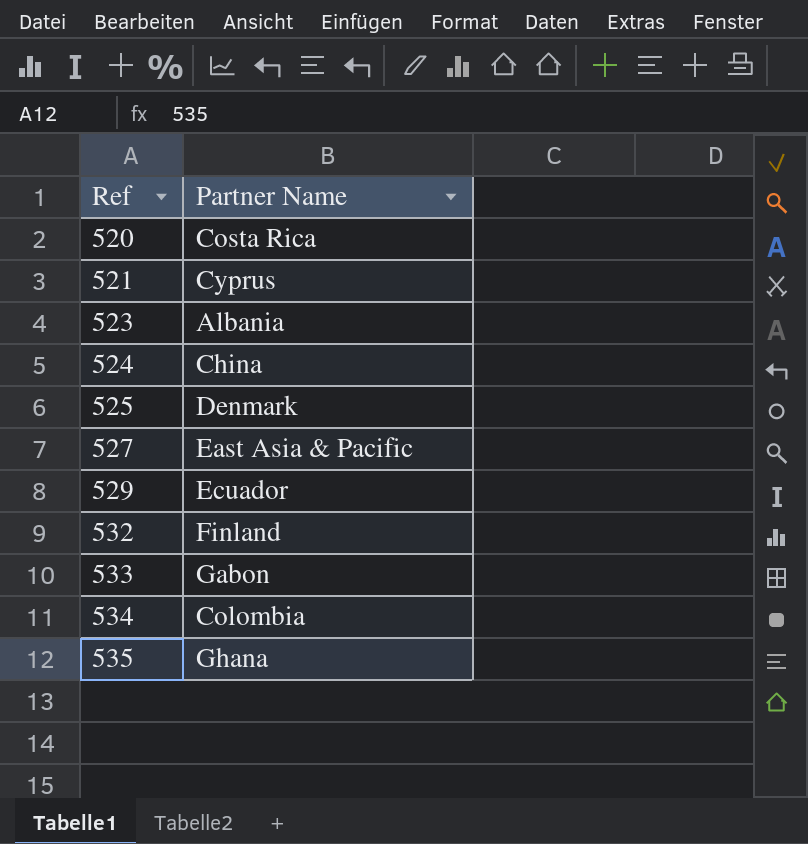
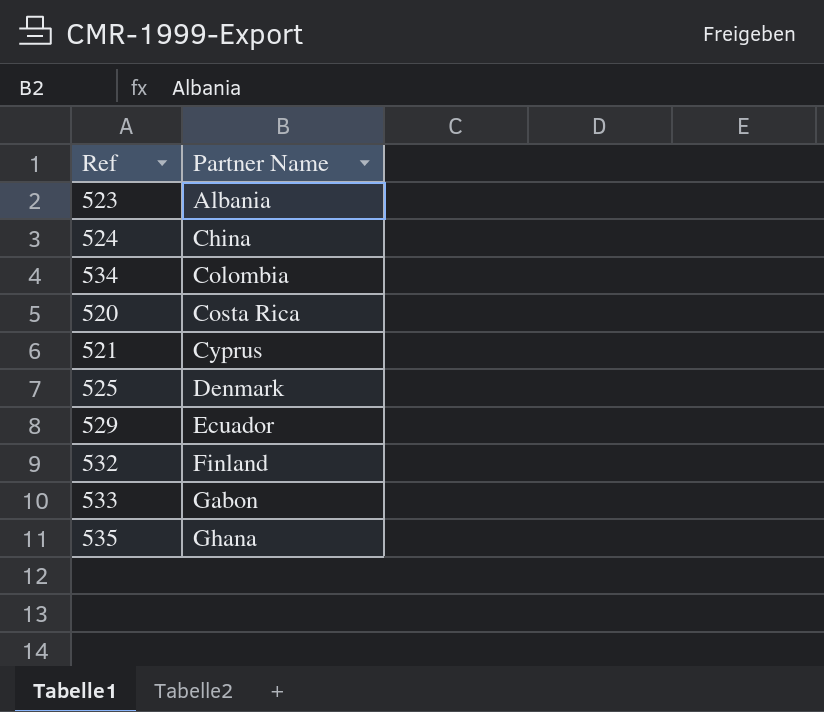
row order: Ref ascending -> Partner Name ascending
row 527: East Asia & Pacific -> none

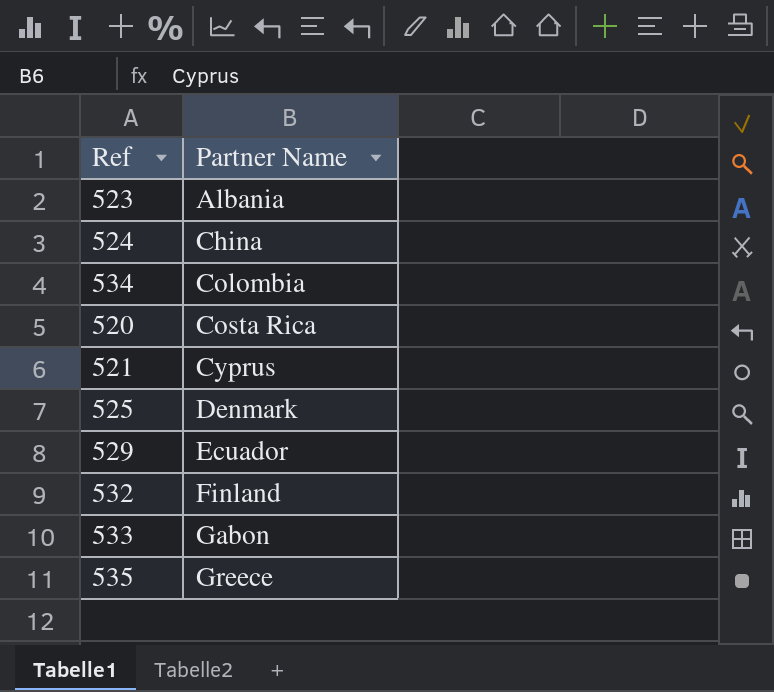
535 | Partner Name: Ghana -> Greece

